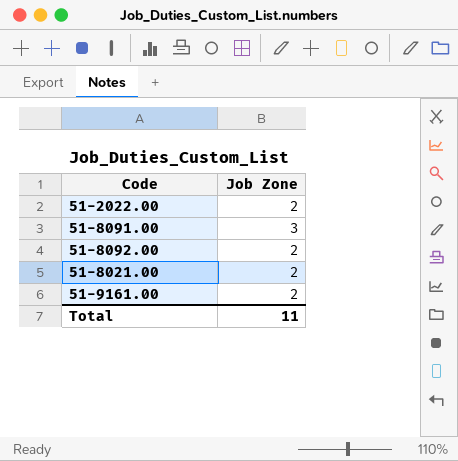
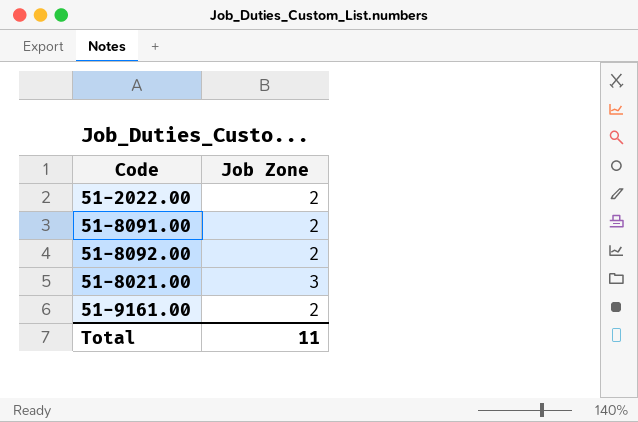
51-8091.00 | Job Zone: 3 -> 2
51-8021.00 | Job Zone: 2 -> 3

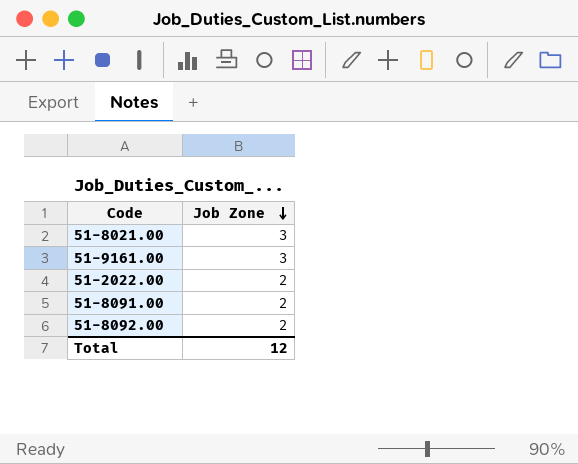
row order: none -> Job Zone descending
51-9161.00 | Job Zone: 2 -> 3
Total | Job Zone: 11 -> 12

